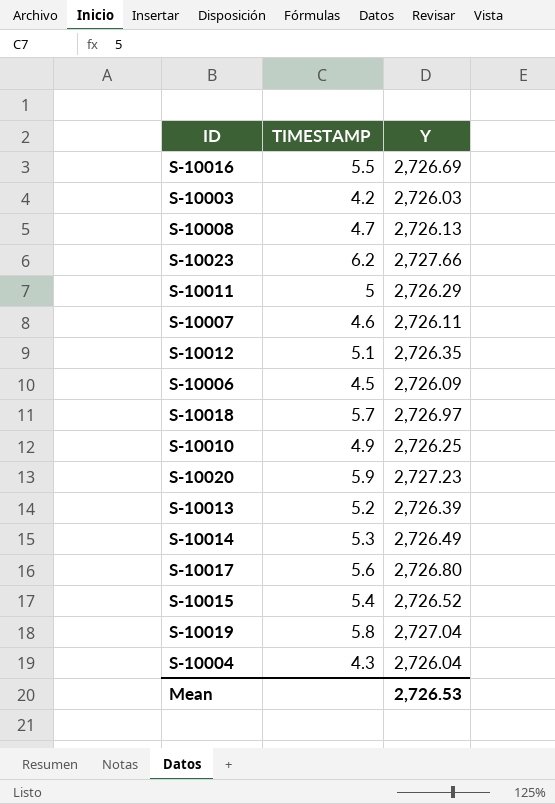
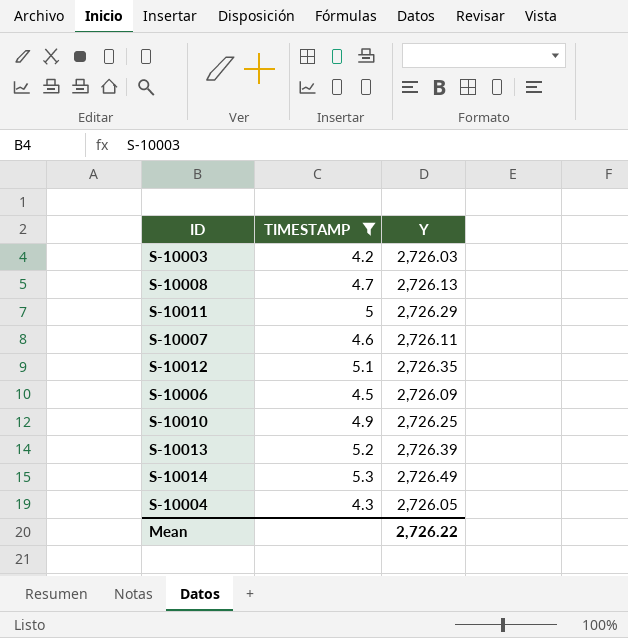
filter: none -> TIMESTAMP <= 5.3
S-10004 | Y: 2,726.04 -> 2,726.05
Mean | Y: 2,726.53 -> 2,726.22

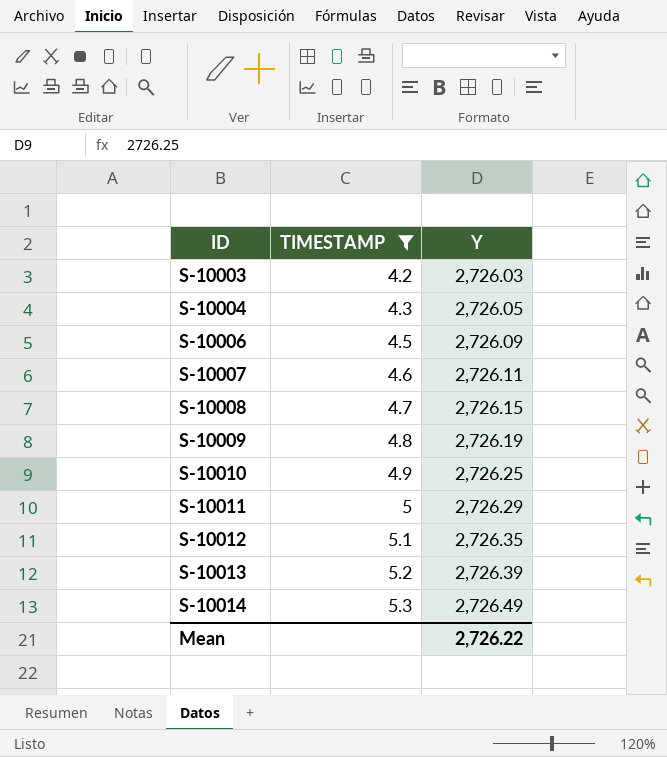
row order: none -> ID ascending
S-10008 | Y: 2,726.13 -> 2,726.15
row S-10009: none -> 4.8 | 2,726.19

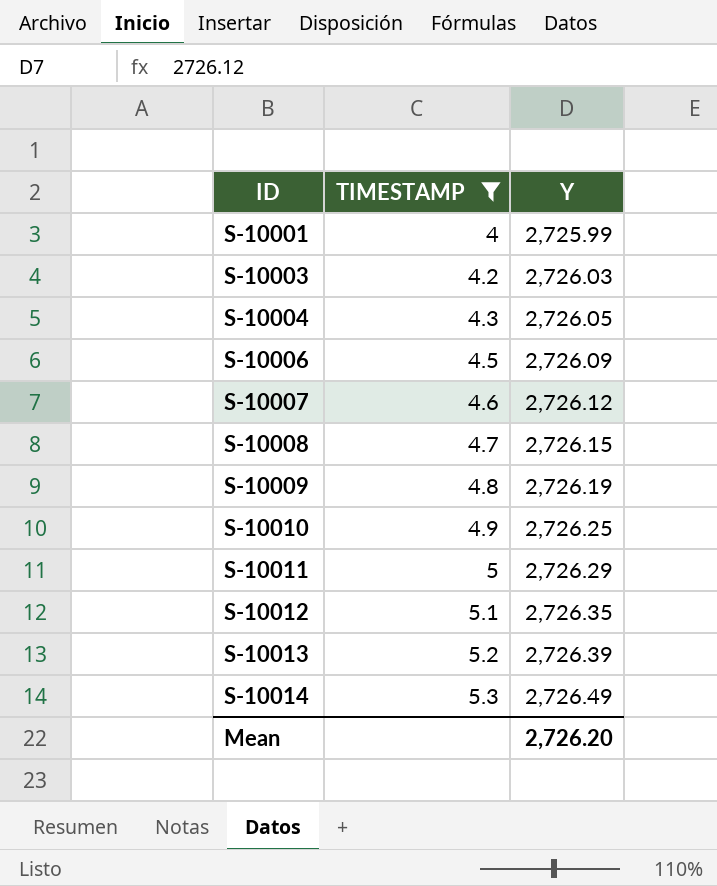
row S-10001: none -> 4 | 2,725.99
S-10007 | Y: 2,726.11 -> 2,726.12
Mean | Y: 2,726.22 -> 2,726.20

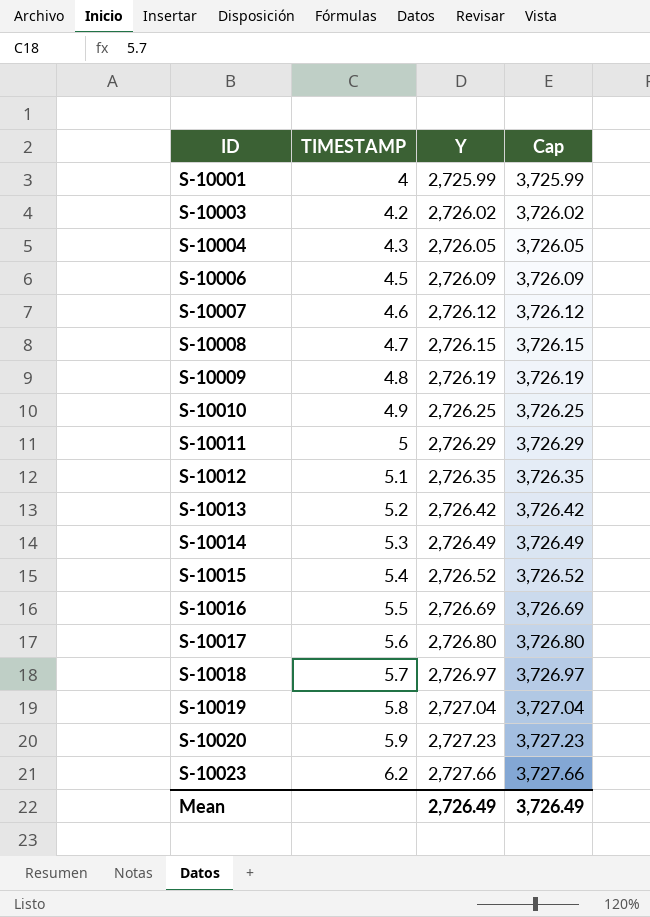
filter: TIMESTAMP <= 5.3 -> none
column Cap | formula: none -> [Y] + 1000
S-10003 | Y: 2,726.03 -> 2,726.02
S-10013 | Y: 2,726.39 -> 2,726.42
Mean | Y: 2,726.20 -> 2,726.49

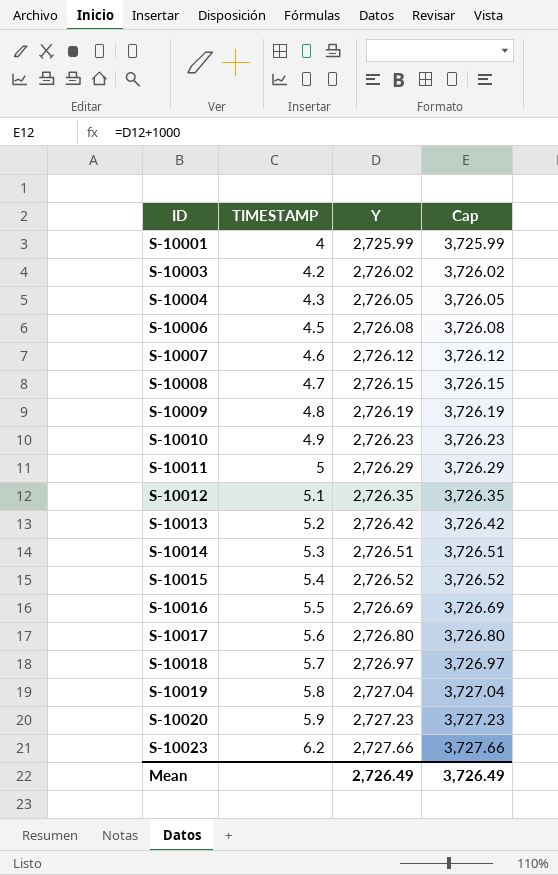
S-10006 | Y: 2,726.09 -> 2,726.08
S-10006 | Cap: 3,726.09 -> 3,726.08
S-10010 | Y: 2,726.25 -> 2,726.23
S-10010 | Cap: 3,726.25 -> 3,726.23
S-10014 | Y: 2,726.49 -> 2,726.51
S-10014 | Cap: 3,726.49 -> 3,726.51

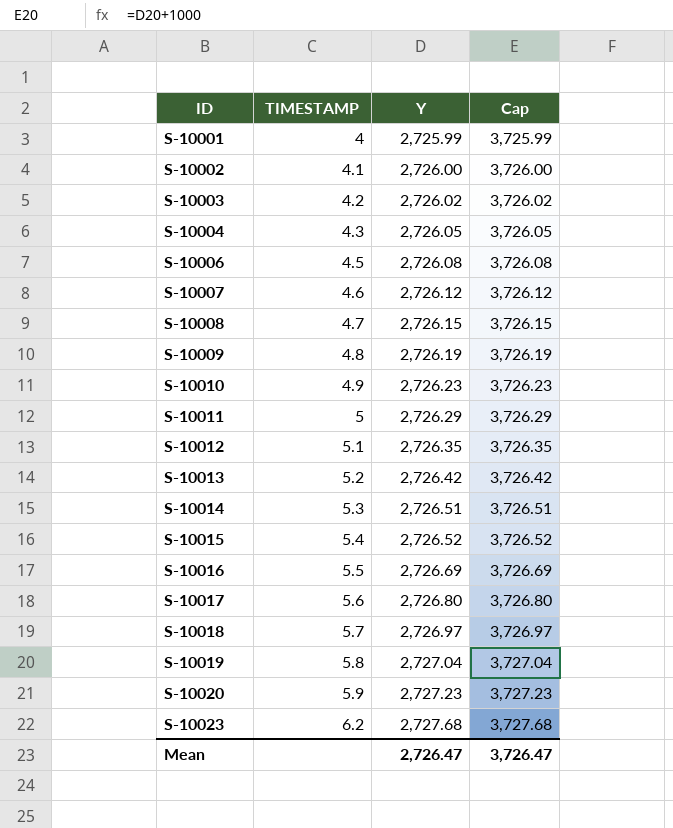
row S-10002: none -> 4.1 | 2,726.00 | 3,726.00
S-10023 | Y: 2,727.66 -> 2,727.68
S-10023 | Cap: 3,727.66 -> 3,727.68
Mean | Y: 2,726.49 -> 2,726.47
Mean | Cap: 3,726.49 -> 3,726.47

